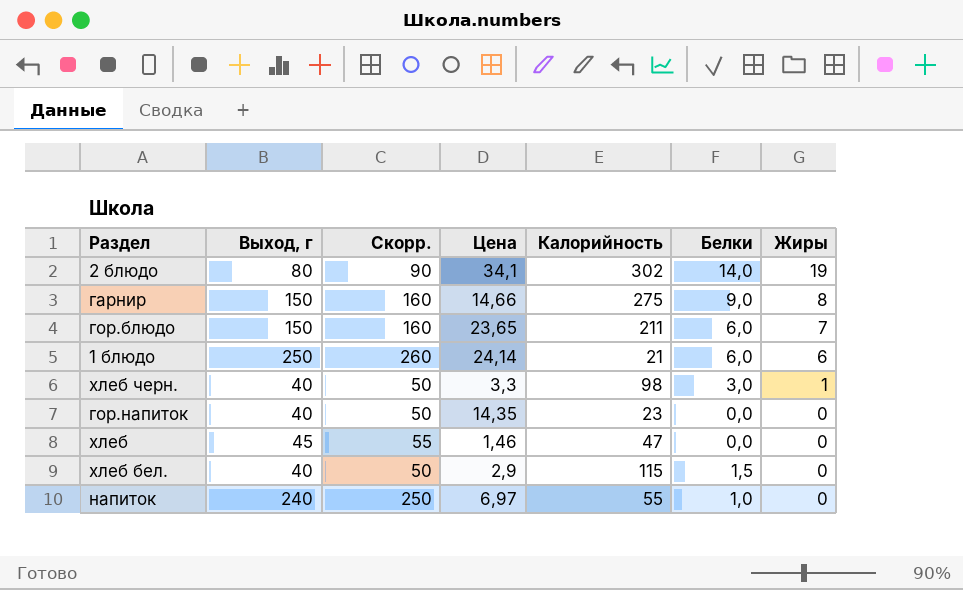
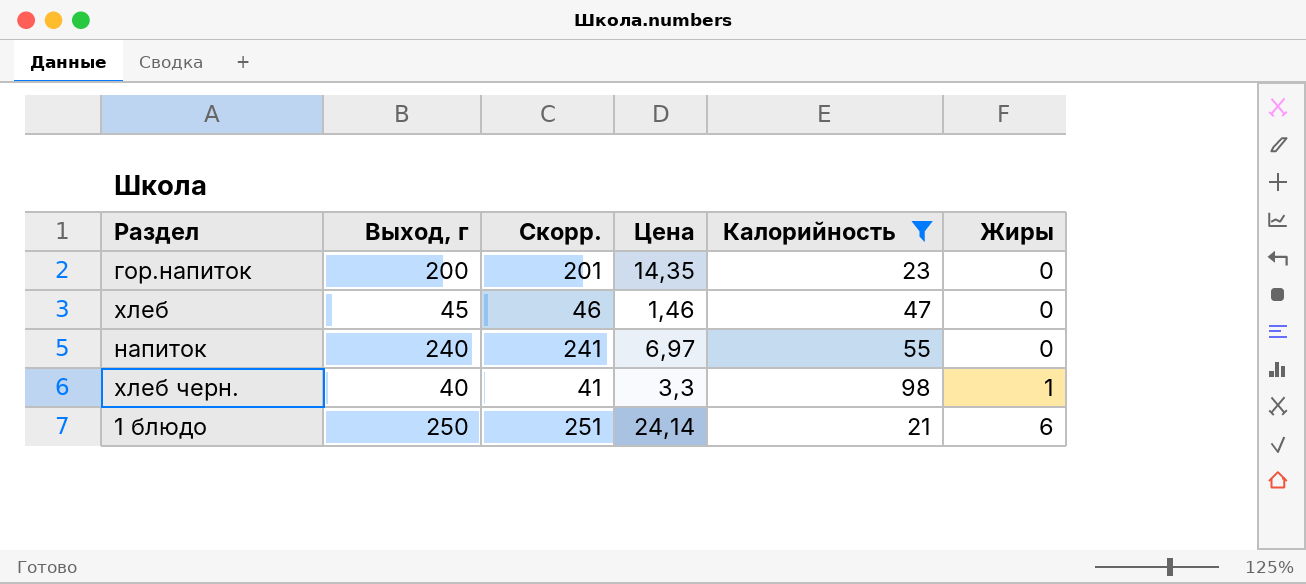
filter: none -> Калорийность <= 98
row order: Жиры descending -> Жиры ascending
column Белки | position: 6 -> none
column Скорр. | formula: [Выход, г] + 10 -> [Выход, г] + 1
гор.напиток | Выход, г: 40 -> 200

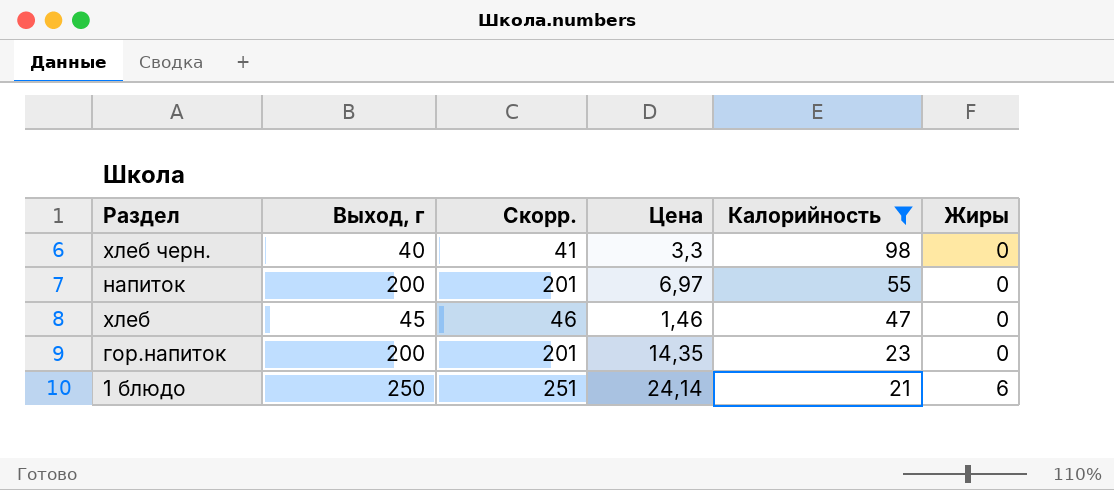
row order: Жиры ascending -> Калорийность descending
хлеб черн. | Жиры: 1 -> 0
напиток | Выход, г: 240 -> 200
напиток | Скорр.: 241 -> 201

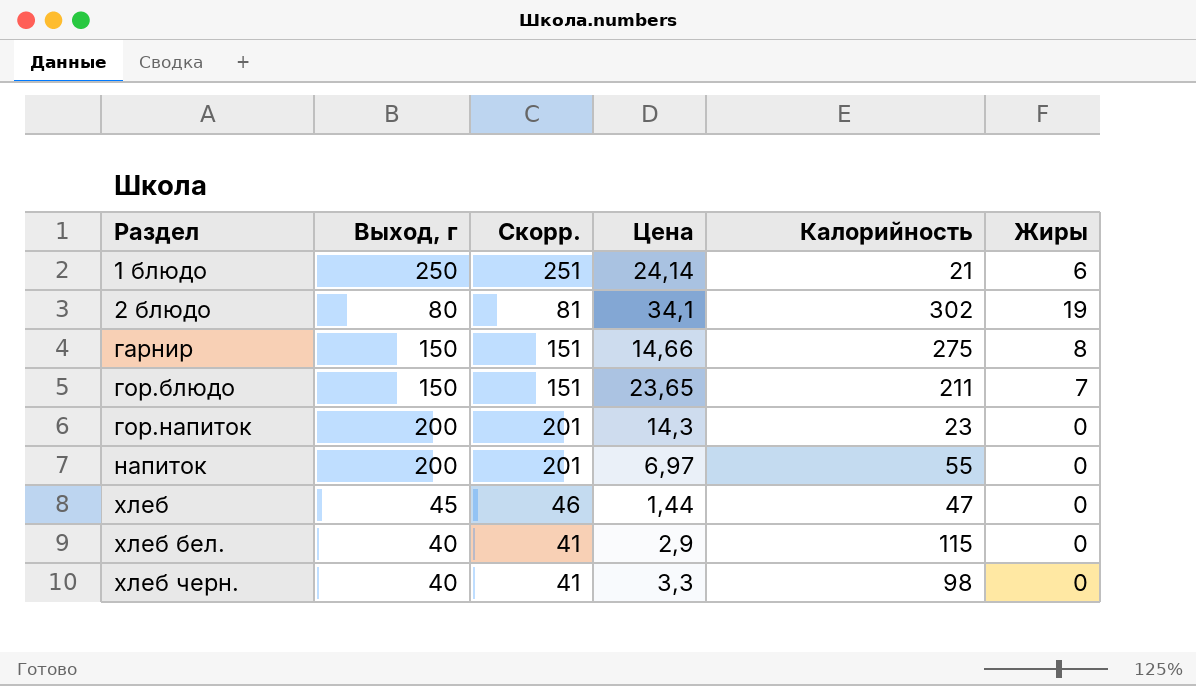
filter: Калорийность <= 98 -> none
row order: Калорийность descending -> Раздел ascending
гор.напиток | Цена: 14,35 -> 14,3
хлеб | Цена: 1,46 -> 1,44

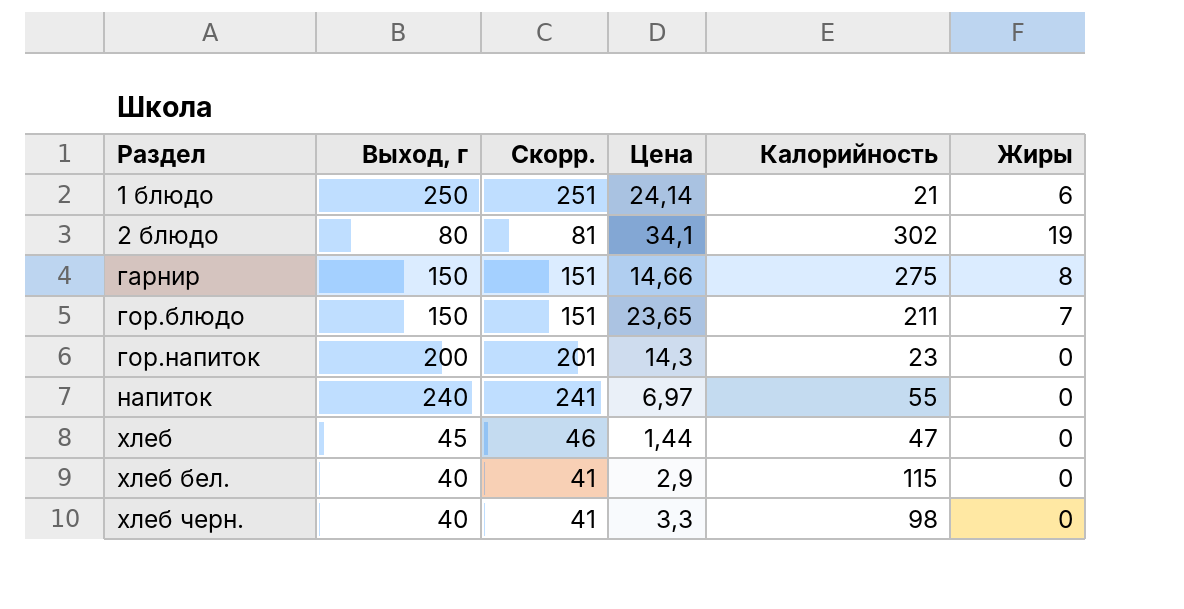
напиток | Выход, г: 200 -> 240
напиток | Скорр.: 201 -> 241

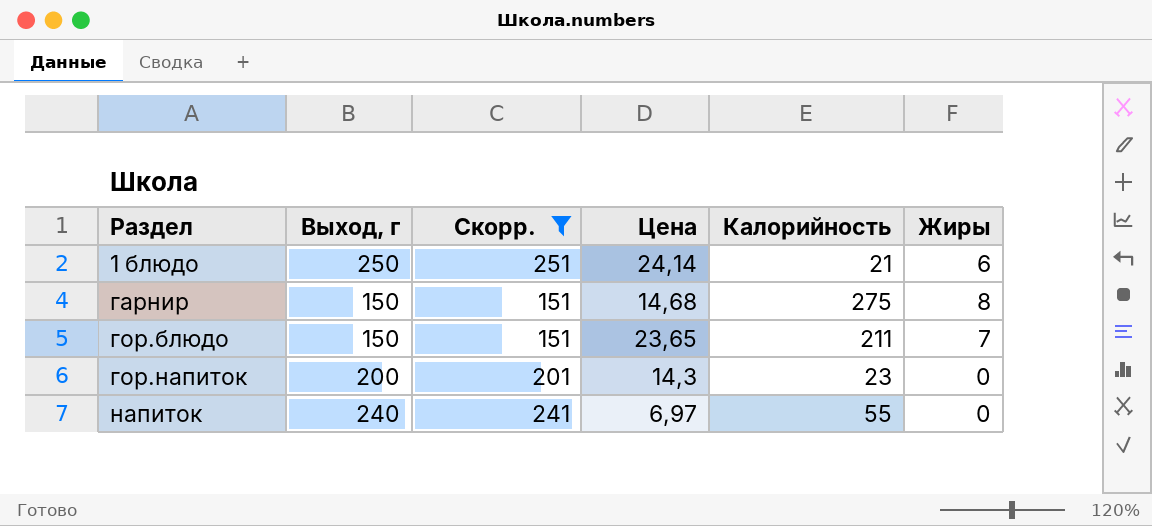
filter: none -> Скорр. >= 151
гарнир | Цена: 14,66 -> 14,68

